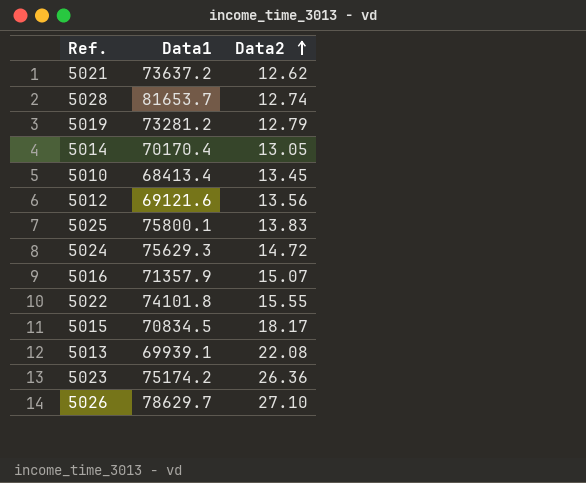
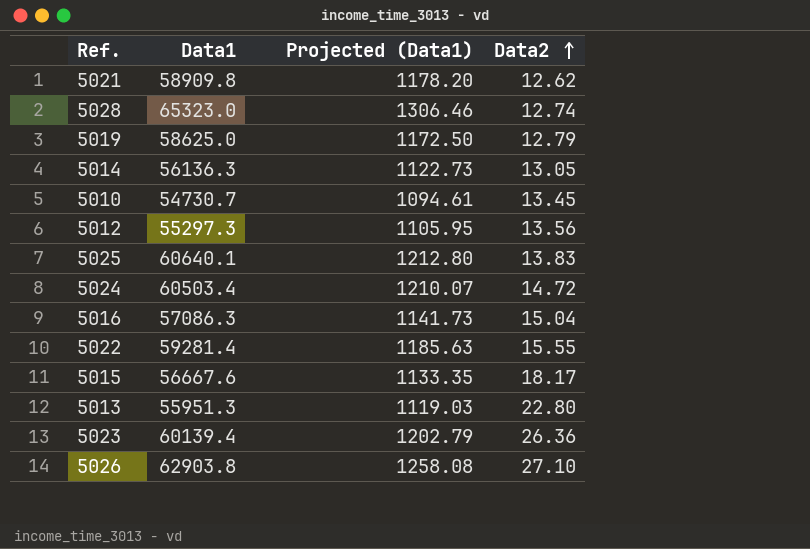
column Projected (Data1) | formula: none -> [Data1] * 0.02
5021 | Data1: 73637.2 -> 58909.8
5028 | Data1: 81653.7 -> 65323.0
5019 | Data1: 73281.2 -> 58625.0
5014 | Data1: 70170.4 -> 56136.3
5010 | Data1: 68413.4 -> 54730.7
5012 | Data1: 69121.6 -> 55297.3
5025 | Data1: 75800.1 -> 60640.1
5024 | Data1: 75629.3 -> 60503.4
5016 | Data1: 71357.9 -> 57086.3
5016 | Data2: 15.07 -> 15.04
5022 | Data1: 74101.8 -> 59281.4
5015 | Data1: 70834.5 -> 56667.6
5013 | Data1: 69939.1 -> 55951.3
5013 | Data2: 22.08 -> 22.80
5023 | Data1: 75174.2 -> 60139.4
5026 | Data1: 78629.7 -> 62903.8

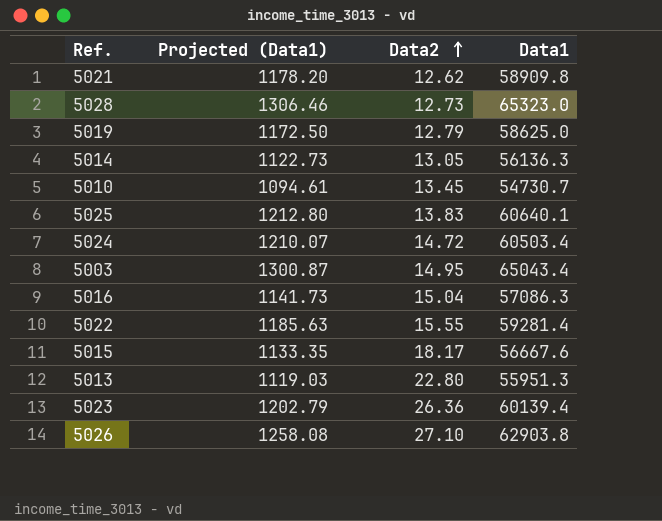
column Data1 | position: 2 -> 4
row 5012: 55297.3 | 1105.95 | 13.56 -> none
5028 | Data2: 12.74 -> 12.73
row 5003: none -> 1300.87 | 14.95 | 65043.4

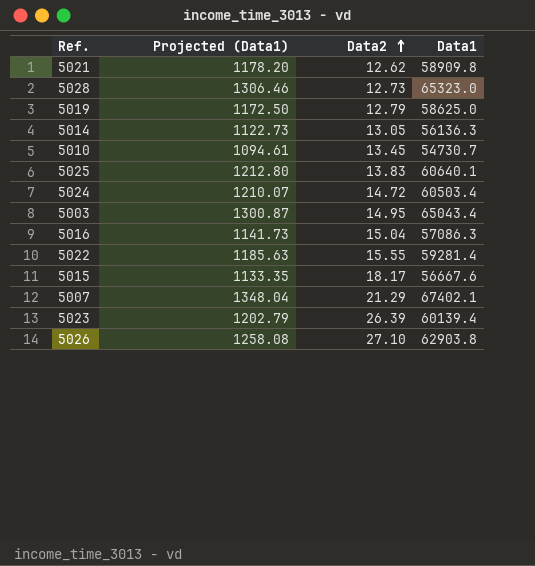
row 5013: 1119.03 | 22.80 | 55951.3 -> none
row 5007: none -> 1348.04 | 21.29 | 67402.1
5023 | Data2: 26.36 -> 26.39

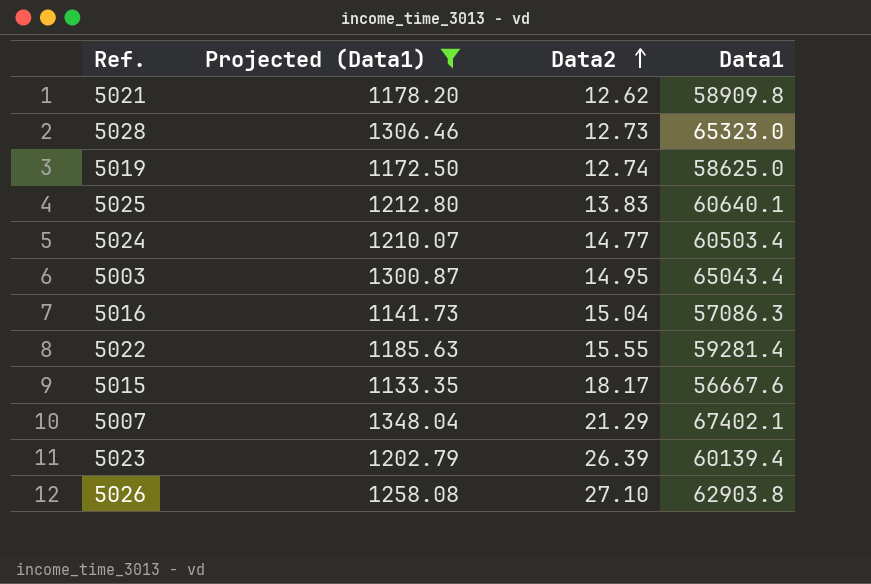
filter: none -> Projected (Data1) >= 1133.35
5019 | Data2: 12.79 -> 12.74
5024 | Data2: 14.72 -> 14.77

